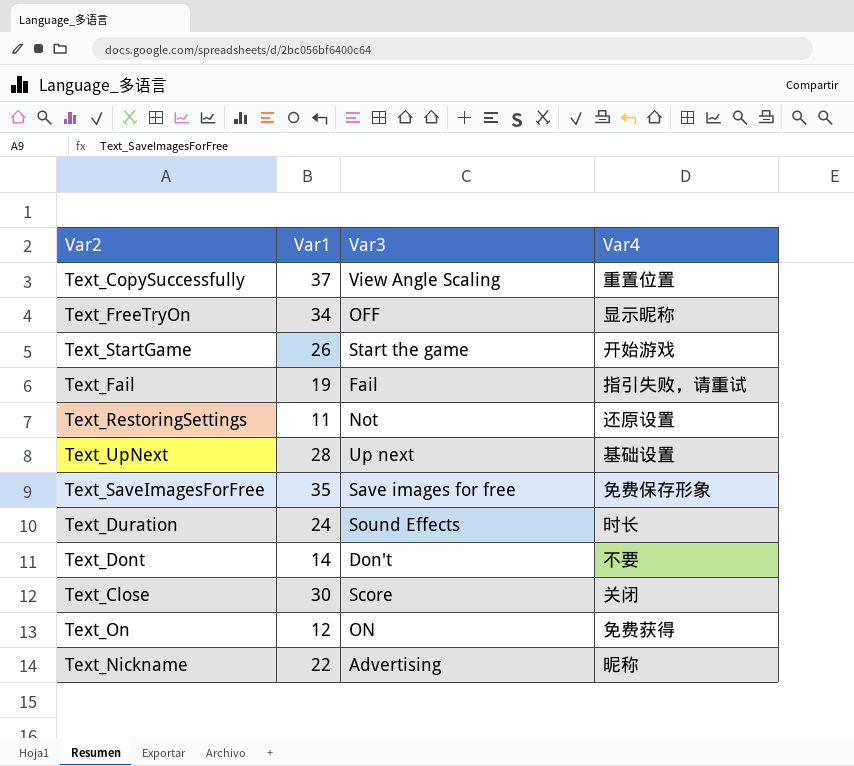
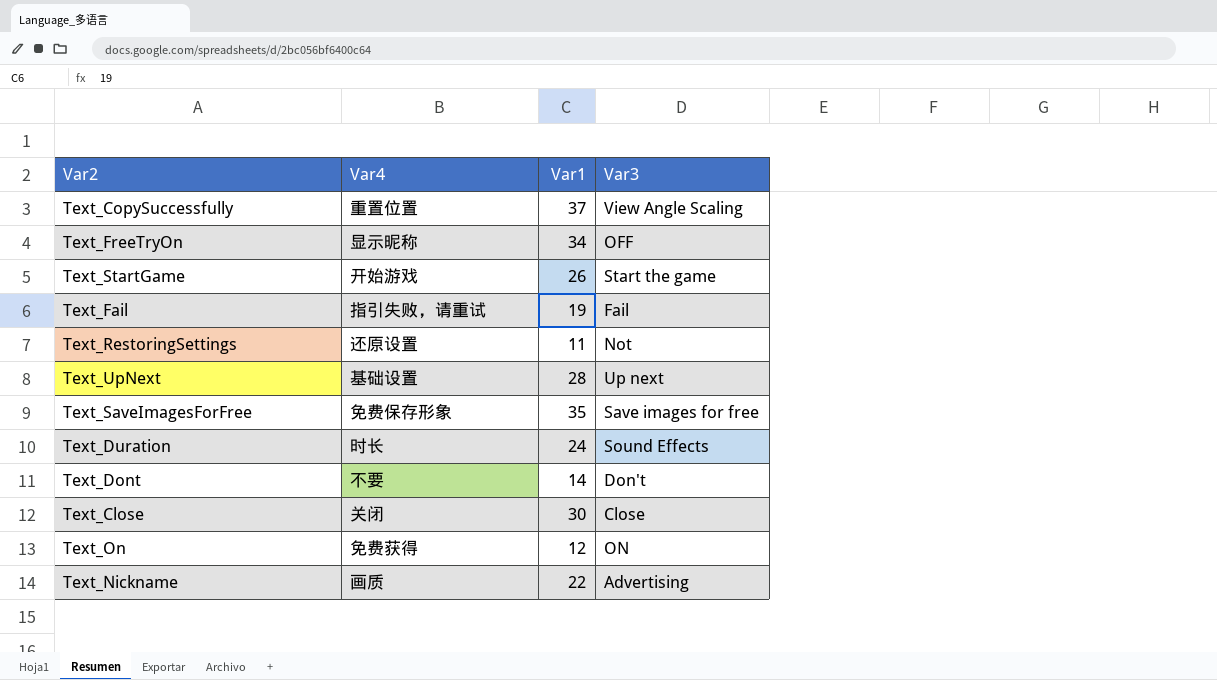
column Var4 | position: 4 -> 2
Text_Close | Var3: Score -> Close
Text_Nickname | Var4: 昵称 -> 画质

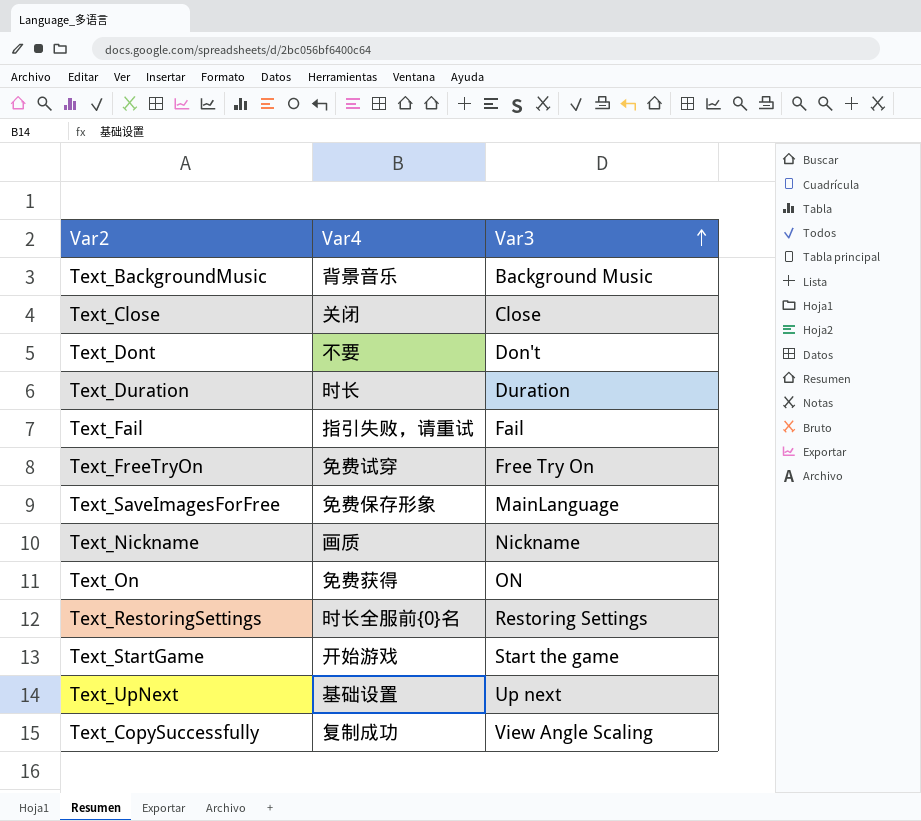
row order: none -> Var3 ascending
column Var1 | position: 3 -> none
row Text_BackgroundMusic: none -> 背景音乐 | Background Music
Text_Duration | Var3: Sound Effects -> Duration
Text_FreeTryOn | Var4: 显示昵称 -> 免费试穿
Text_FreeTryOn | Var3: OFF -> Free Try On
Text_SaveImagesForFree | Var3: Save images for free -> MainLanguage
Text_Nickname | Var3: Advertising -> Nickname
Text_RestoringSettings | Var4: 还原设置 -> 时长全服前{0}名
Text_RestoringSettings | Var3: Not -> Restoring Settings
Text_CopySuccessfully | Var4: 重置位置 -> 复制成功

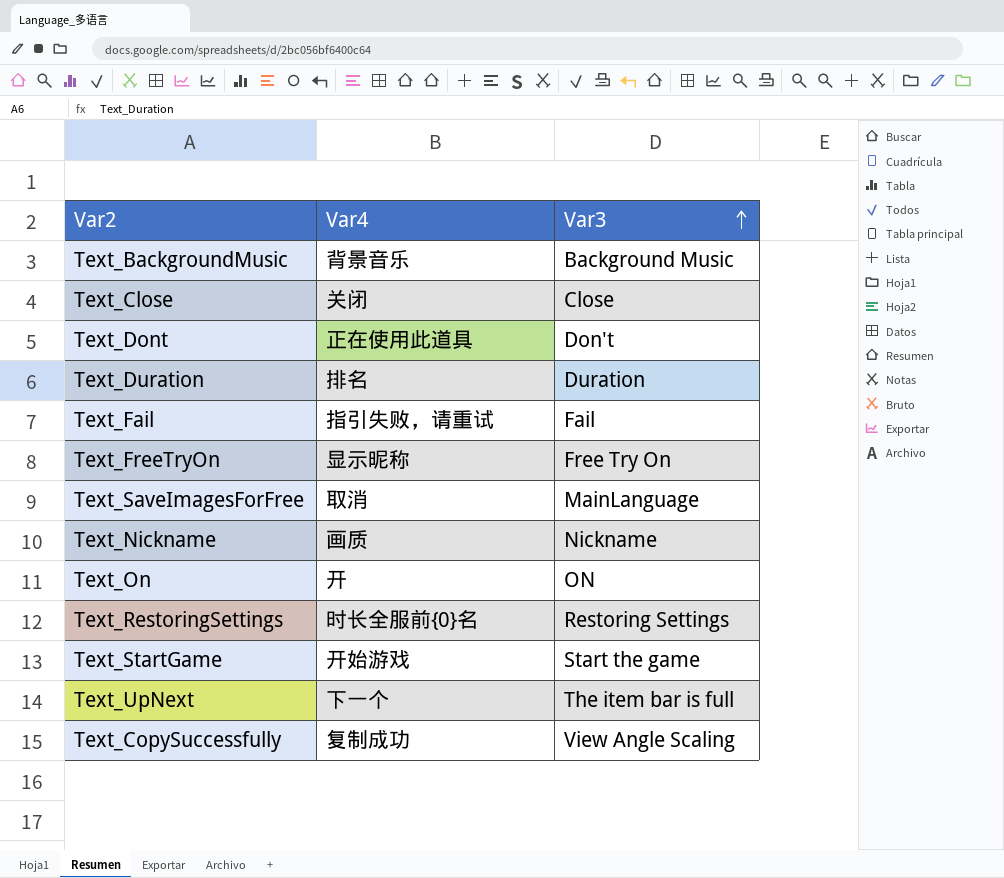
Text_Dont | Var4: 不要 -> 正在使用此道具
Text_Duration | Var4: 时长 -> 排名
Text_FreeTryOn | Var4: 免费试穿 -> 显示昵称
Text_SaveImagesForFree | Var4: 免费保存形象 -> 取消
Text_On | Var4: 免费获得 -> 开
Text_UpNext | Var4: 基础设置 -> 下一个
Text_UpNext | Var3: Up next -> The item bar is full

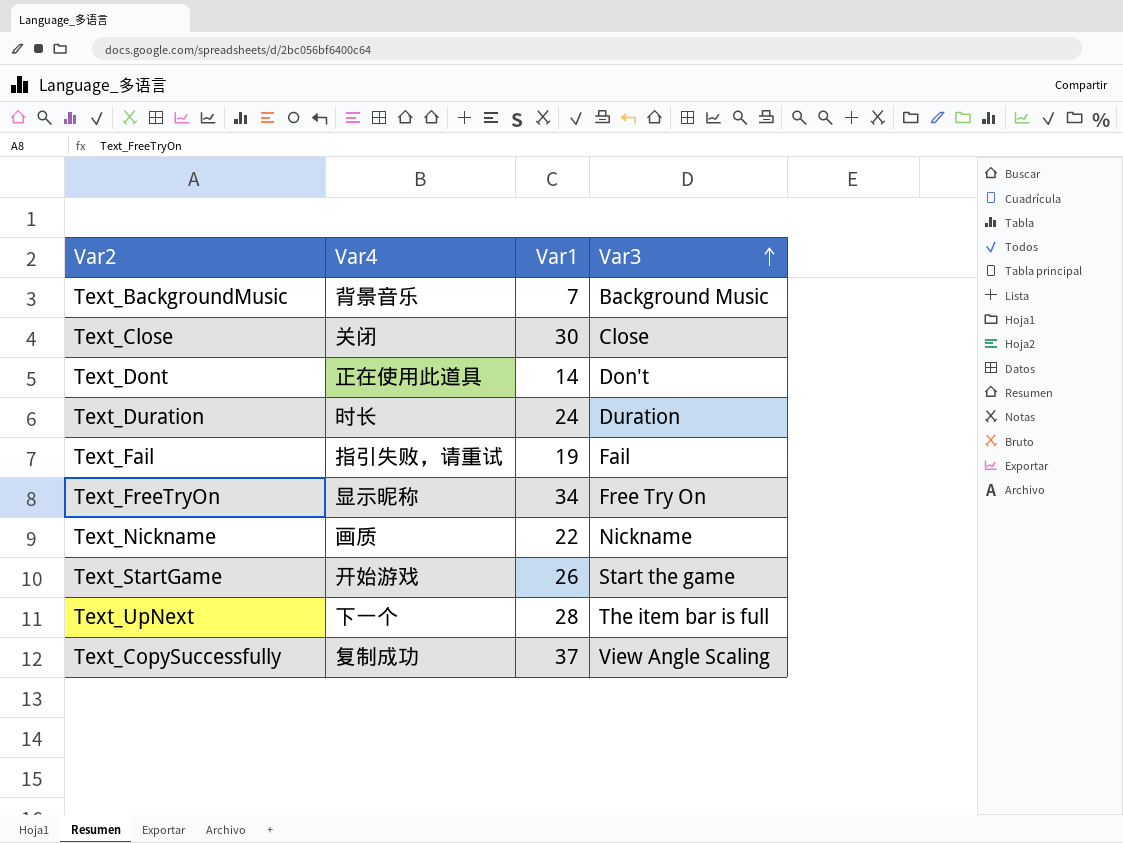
column Var1 | position: none -> 3
row Text_SaveImagesForFree: 取消 | MainLanguage -> none
row Text_On: 开 | ON -> none
row Text_RestoringSettings: 时长全服前{0}名 | Restoring Settings -> none
Text_Duration | Var4: 排名 -> 时长

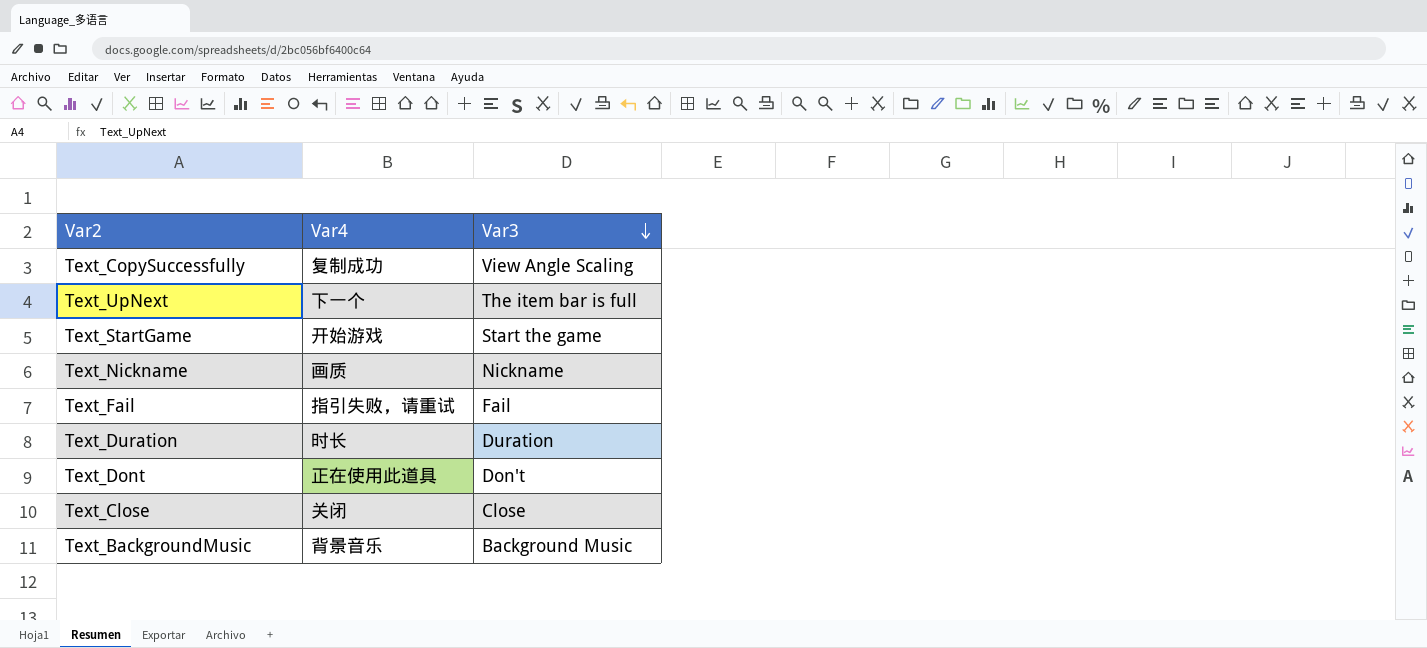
row order: Var3 ascending -> Var3 descending
column Var1 | position: 3 -> none
row Text_FreeTryOn: 显示昵称 | 34 | Free Try On -> none

